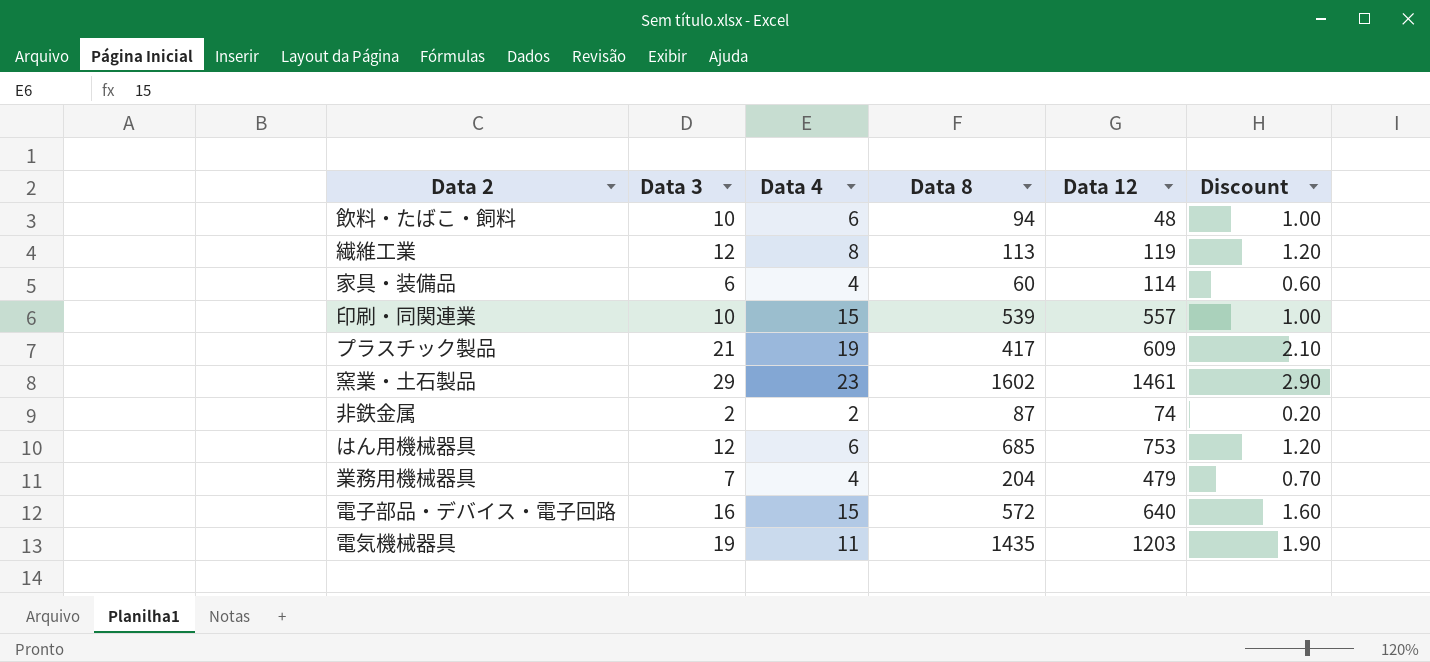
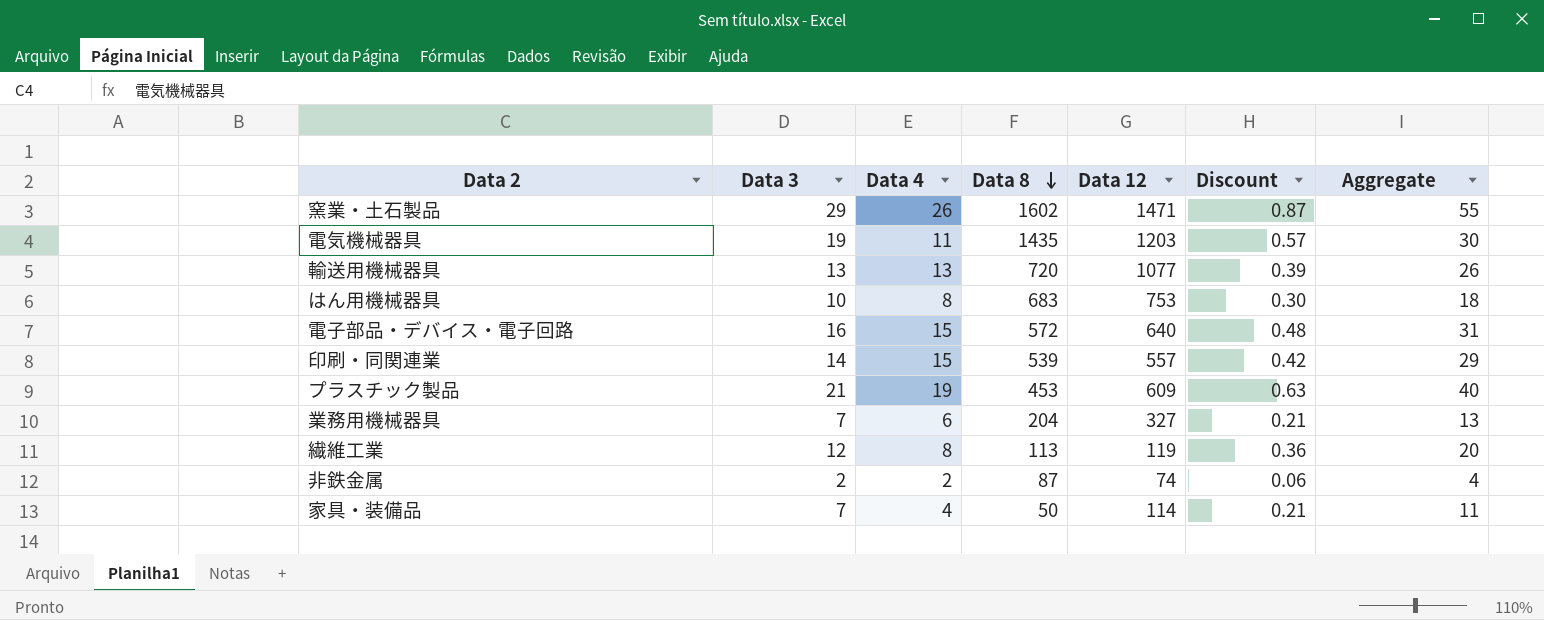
row order: none -> Data 8 descending
column Discount | formula: [Data 3] * 0.1 -> [Data 3] * 0.03
column Aggregate | formula: none -> [Data 3] + [Data 4]
row 飲料・たばこ・飼料: 10 | 6 | 94 | 48 | 1.00 -> none
窯業・土石製品 | Data 4: 23 -> 26
窯業・土石製品 | Data 12: 1461 -> 1471
row 輸送用機械器具: none -> 13 | 13 | 720 | 1077 | 0.39 | 26
はん用機械器具 | Data 3: 12 -> 10
はん用機械器具 | Data 4: 6 -> 8
はん用機械器具 | Data 8: 685 -> 683
印刷・同関連業 | Data 3: 10 -> 14
プラスチック製品 | Data 8: 417 -> 453
業務用機械器具 | Data 4: 4 -> 6
業務用機械器具 | Data 12: 479 -> 327
家具・装備品 | Data 3: 6 -> 7
家具・装備品 | Data 8: 60 -> 50

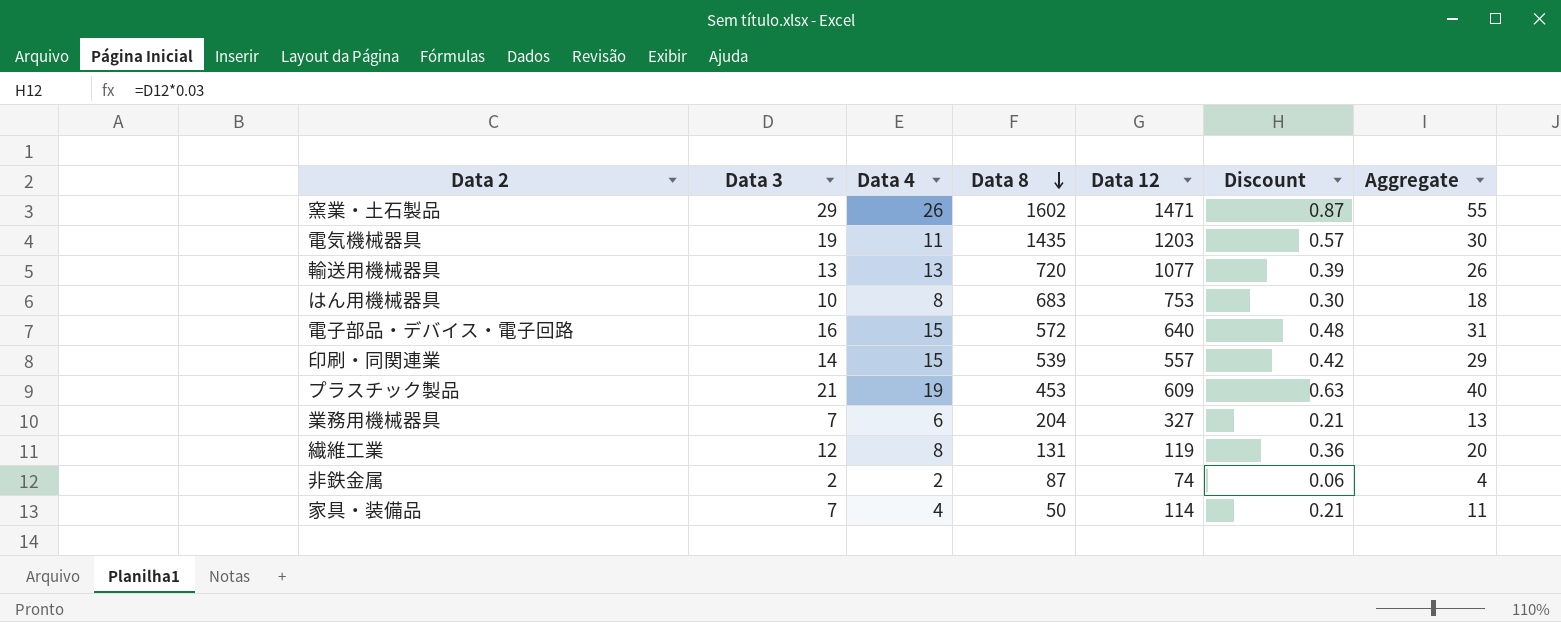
繊維工業 | Data 8: 113 -> 131

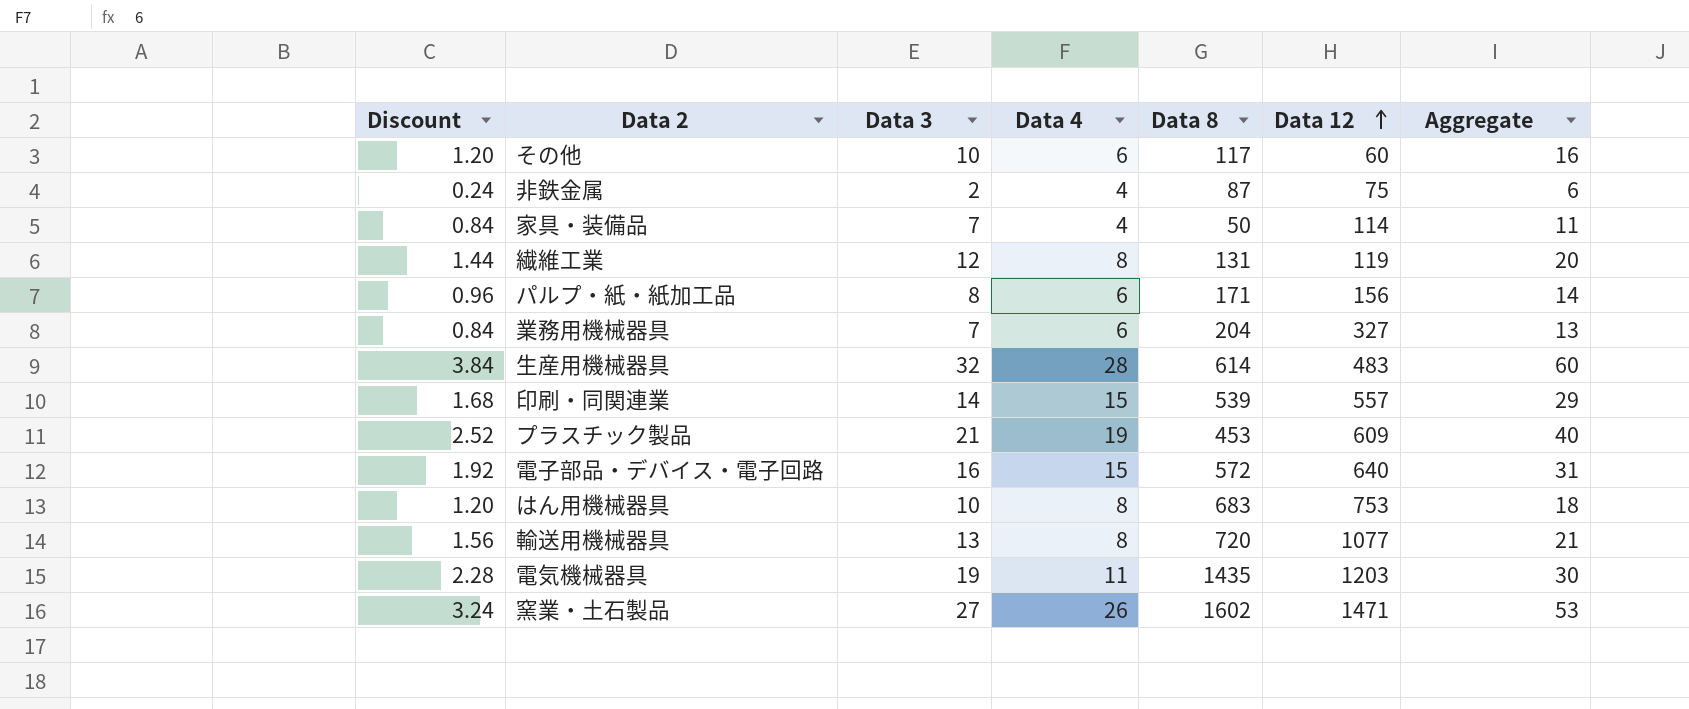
row order: Data 8 descending -> Data 12 ascending
column Discount | formula: [Data 3] * 0.03 -> [Data 3] * 0.12
column Discount | position: 6 -> 1
row その他: none -> 1.20 | 10 | 6 | 117 | 60 | 16
非鉄金属 | Data 4: 2 -> 4
非鉄金属 | Data 12: 74 -> 75
非鉄金属 | Aggregate: 4 -> 6
row パルプ・紙・紙加工品: none -> 0.96 | 8 | 6 | 171 | 156 | 14
row 生産用機械器具: none -> 3.84 | 32 | 28 | 614 | 483 | 60
輸送用機械器具 | Data 4: 13 -> 8
輸送用機械器具 | Aggregate: 26 -> 21
窯業・土石製品 | Data 3: 29 -> 27
窯業・土石製品 | Aggregate: 55 -> 53

